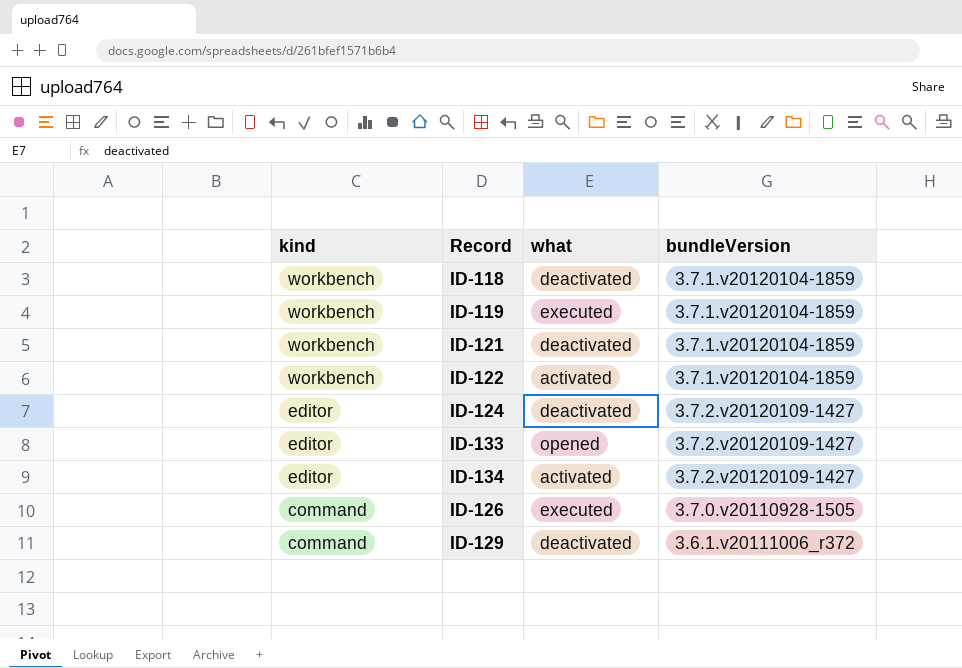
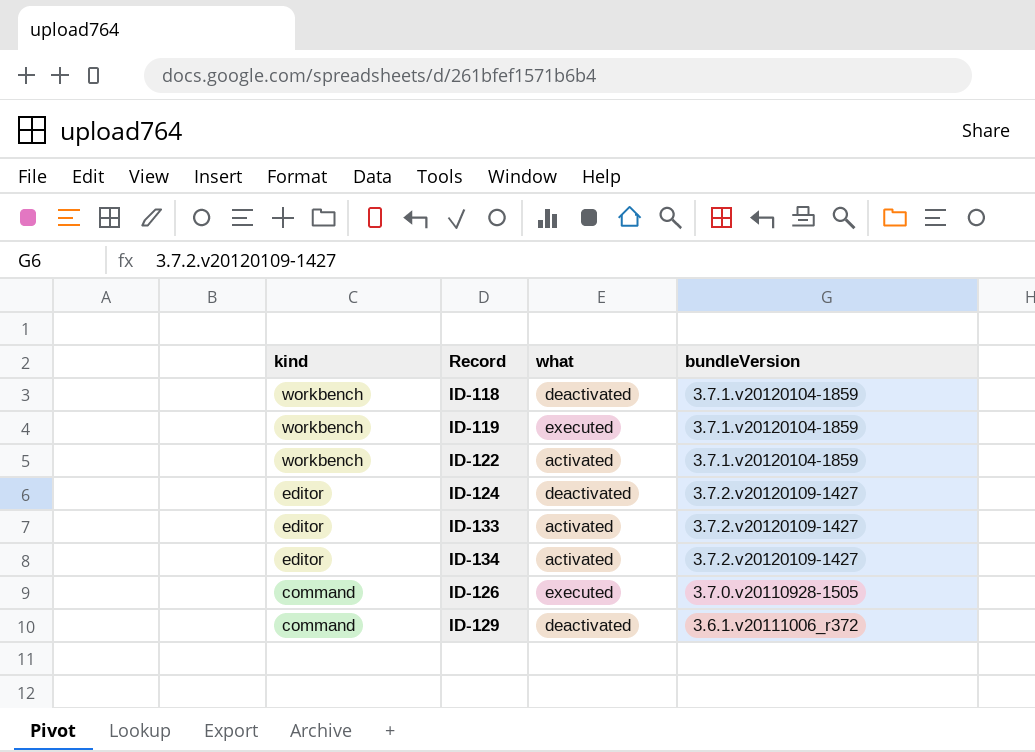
row ID-121: workbench | deactivated | 3.7.1.v20120104-1859 -> none
ID-133 | what: opened -> activated

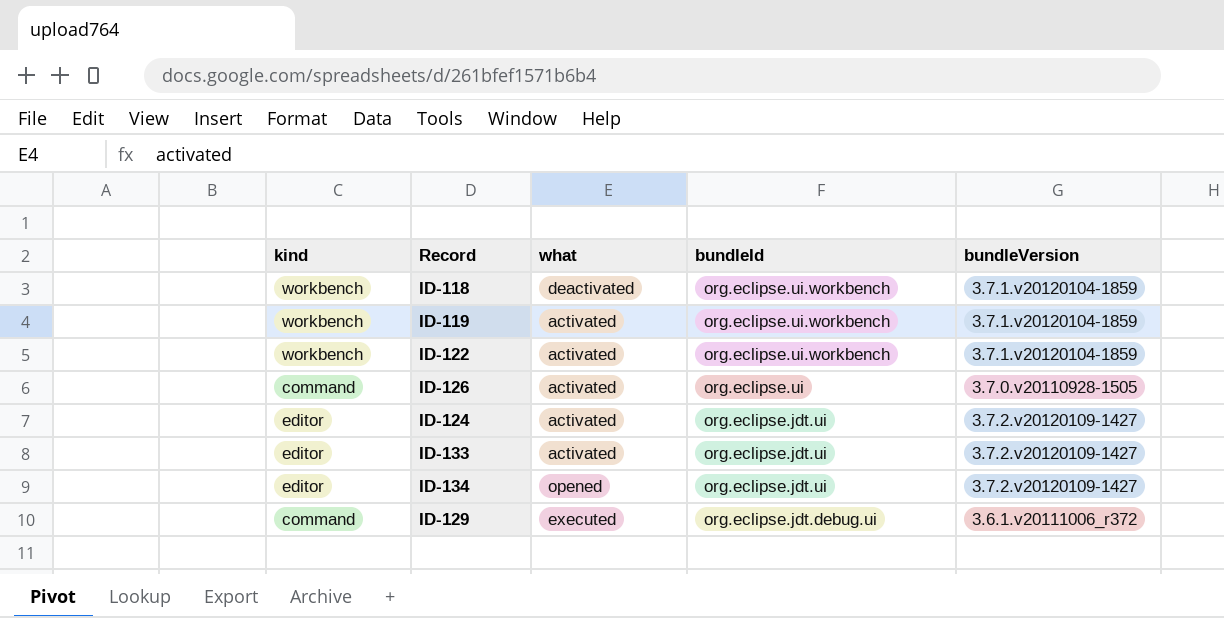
row order: kind descending -> bundleId descending
column bundleId | position: none -> 4
ID-119 | what: executed -> activated
ID-126 | what: executed -> activated
ID-124 | what: deactivated -> activated
ID-134 | what: activated -> opened
ID-129 | what: deactivated -> executed

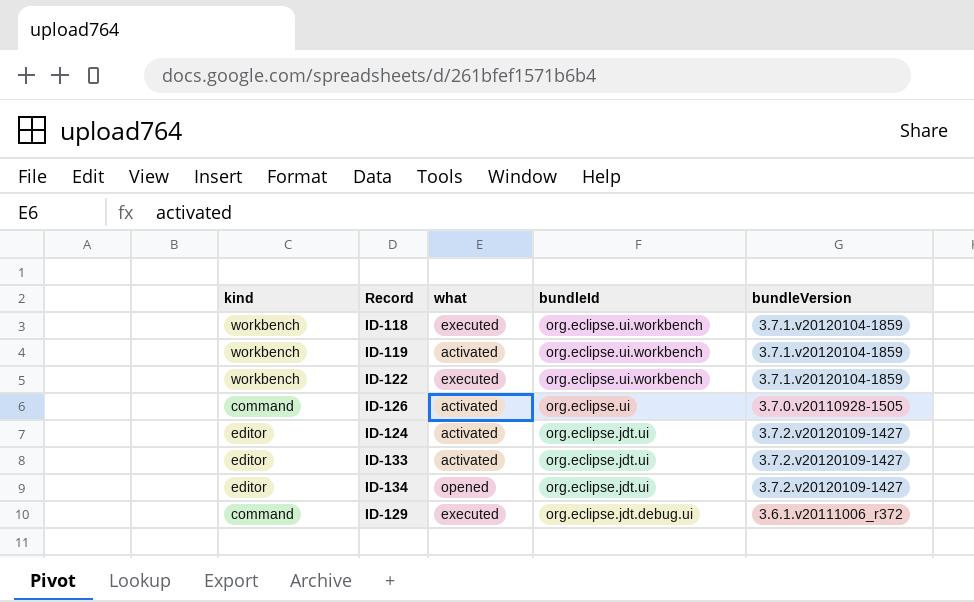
ID-118 | what: deactivated -> executed
ID-122 | what: activated -> executed

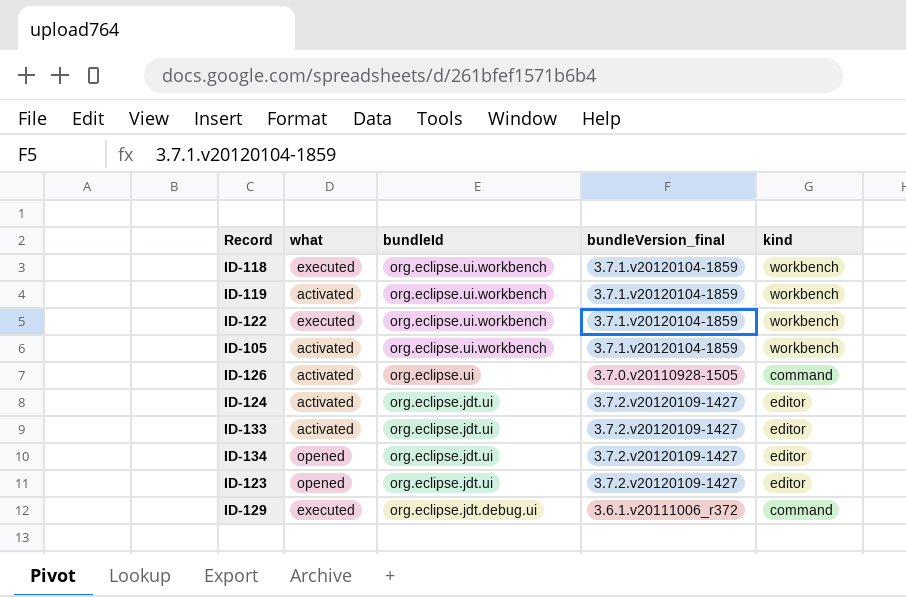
column name: bundleVersion -> bundleVersion_final
column kind | position: 1 -> 5
row ID-105: none -> activated | org.eclipse.ui.workbench | 3.7.1.v20120104-1859 | workbench
row ID-123: none -> opened | org.eclipse.jdt.ui | 3.7.2.v20120109-1427 | editor

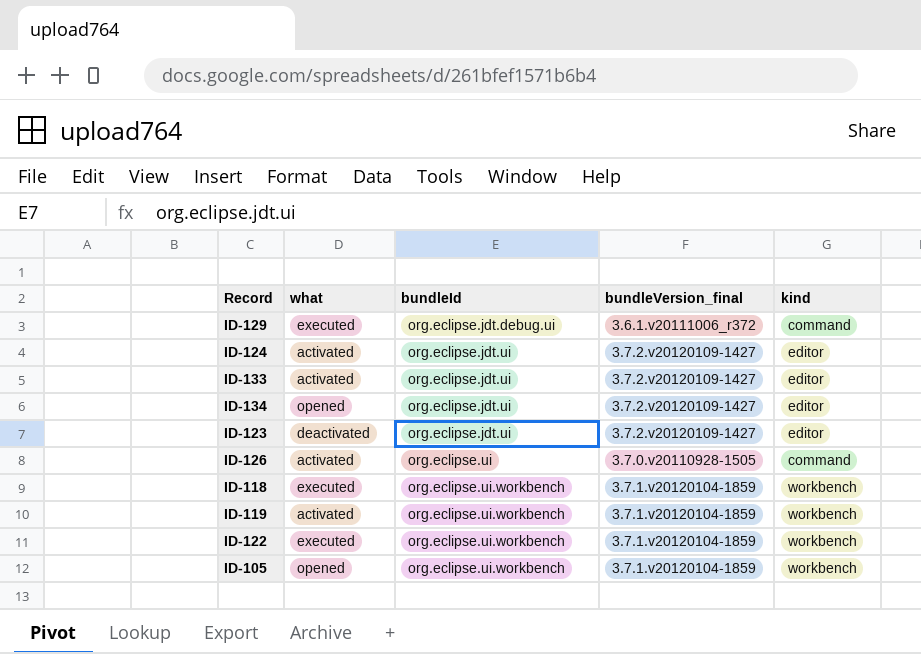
row order: bundleId descending -> bundleId ascending
ID-123 | what: opened -> deactivated
ID-105 | what: activated -> opened

